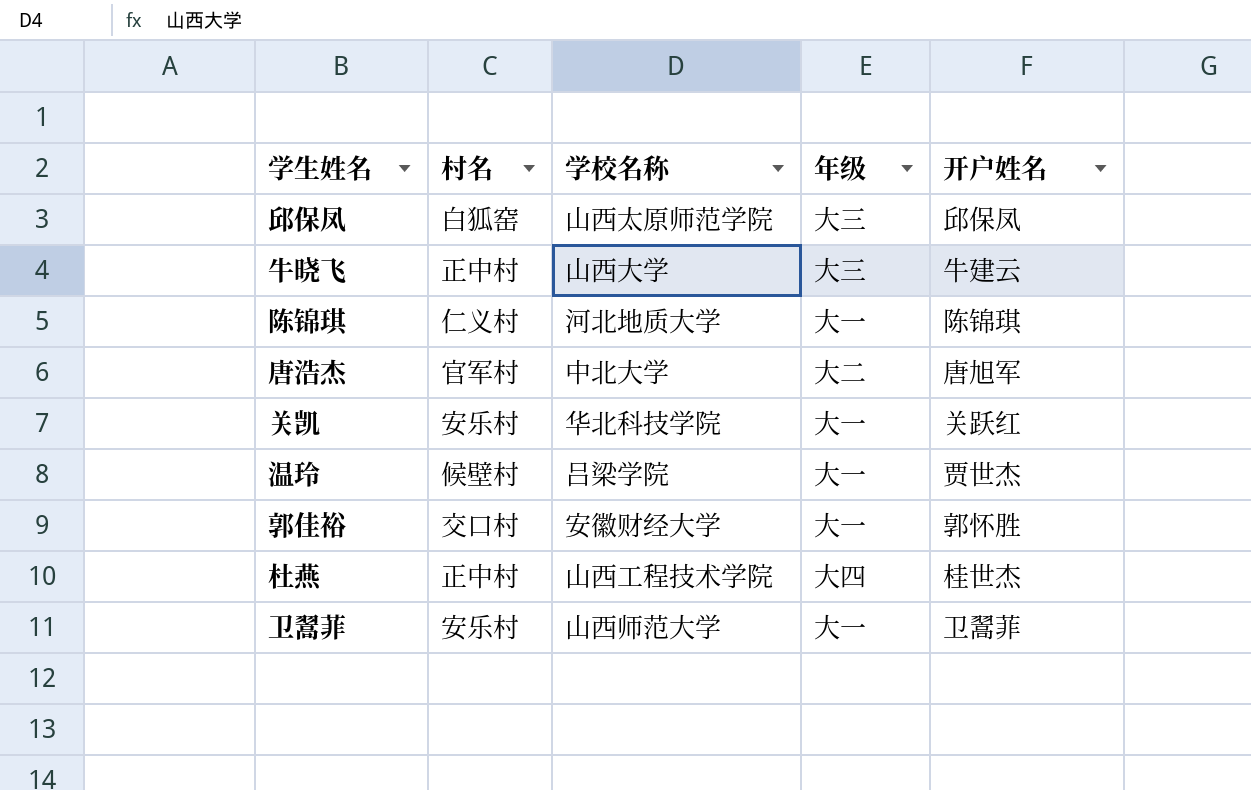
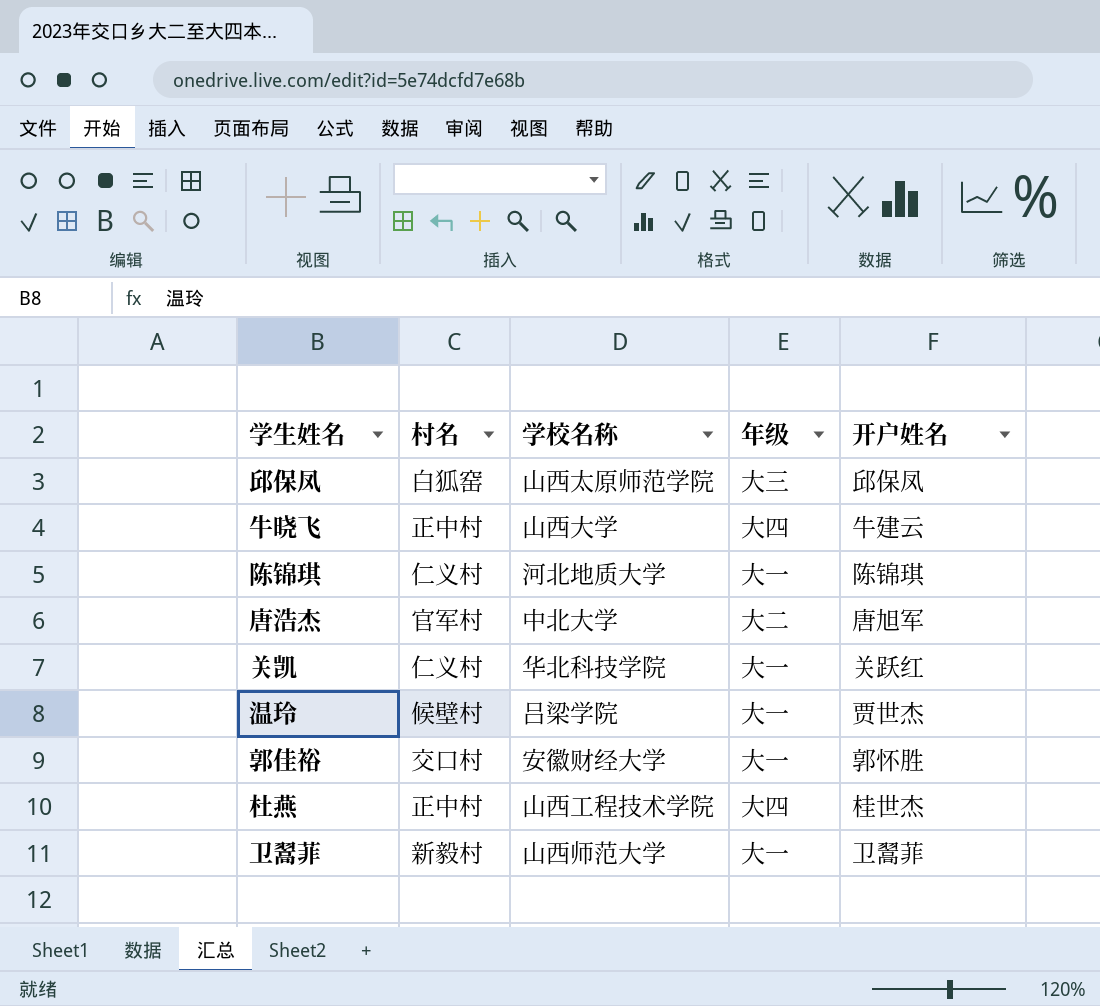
牛晓飞 | 年级: 大三 -> 大四
关凯 | 村名: 安乐村 -> 仁义村
卫翯菲 | 村名: 安乐村 -> 新毅村

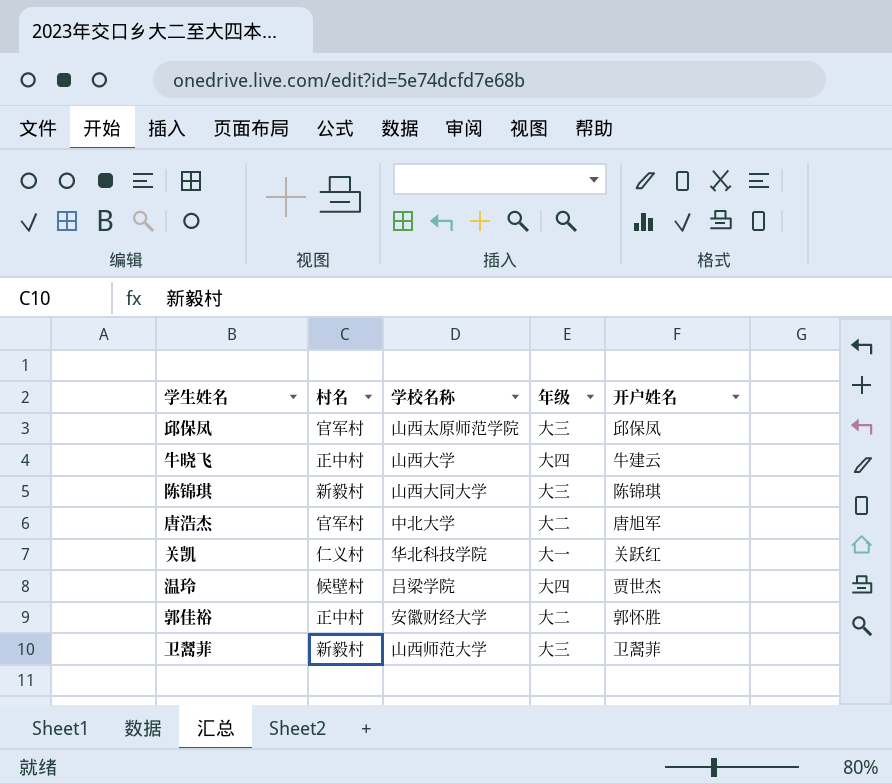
row 杜燕: 正中村 | 山西工程技术学院 | 大四 | 桂世杰 -> none
邱保凤 | 村名: 白狐窑 -> 官军村
陈锦琪 | 村名: 仁义村 -> 新毅村
陈锦琪 | 学校名称: 河北地质大学 -> 山西大同大学
陈锦琪 | 年级: 大一 -> 大三
温玲 | 年级: 大一 -> 大四
郭佳裕 | 村名: 交口村 -> 正中村
郭佳裕 | 年级: 大一 -> 大二
卫翯菲 | 年级: 大一 -> 大三

